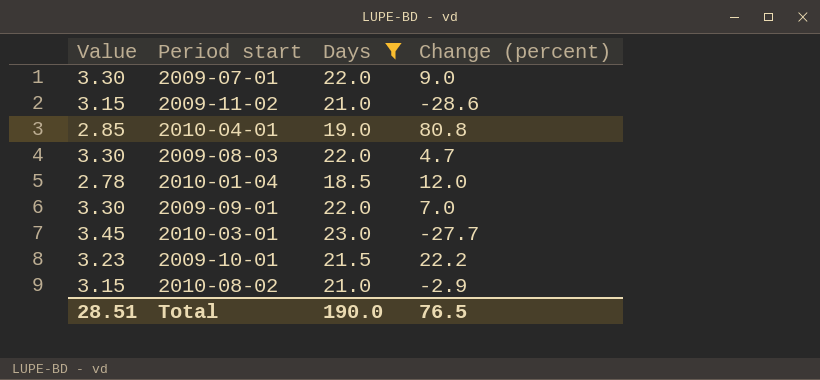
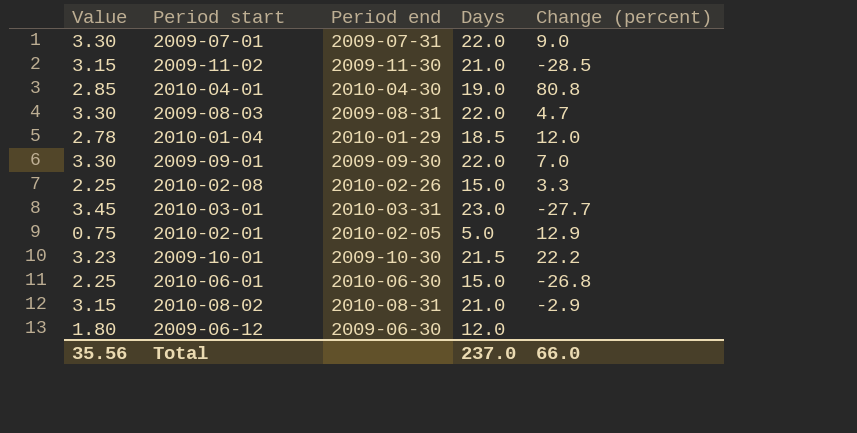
filter: Days >= 18.5 -> none
column Period end | position: none -> 3
2009-11-02 | Change (percent): -28.6 -> -28.5
Total | Value: 28.51 -> 35.56
Total | Days: 190.0 -> 237.0
Total | Change (percent): 76.5 -> 66.0

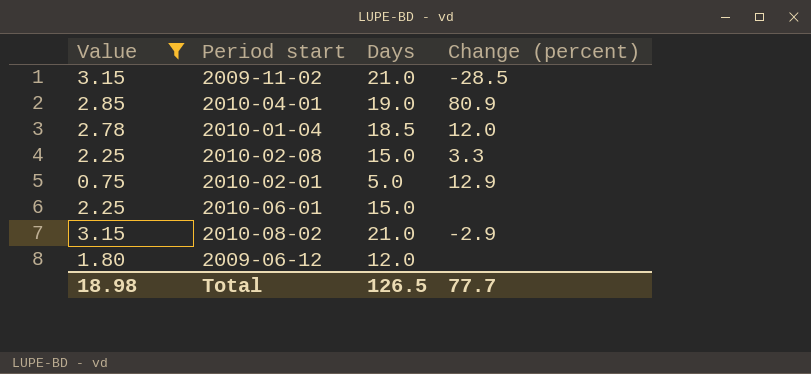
filter: none -> Value <= 3.15
column Period end | position: 3 -> none
2010-04-01 | Change (percent): 80.8 -> 80.9
2010-06-01 | Change (percent): -26.8 -> none
Total | Value: 35.56 -> 18.98
Total | Days: 237.0 -> 126.5
Total | Change (percent): 66.0 -> 77.7

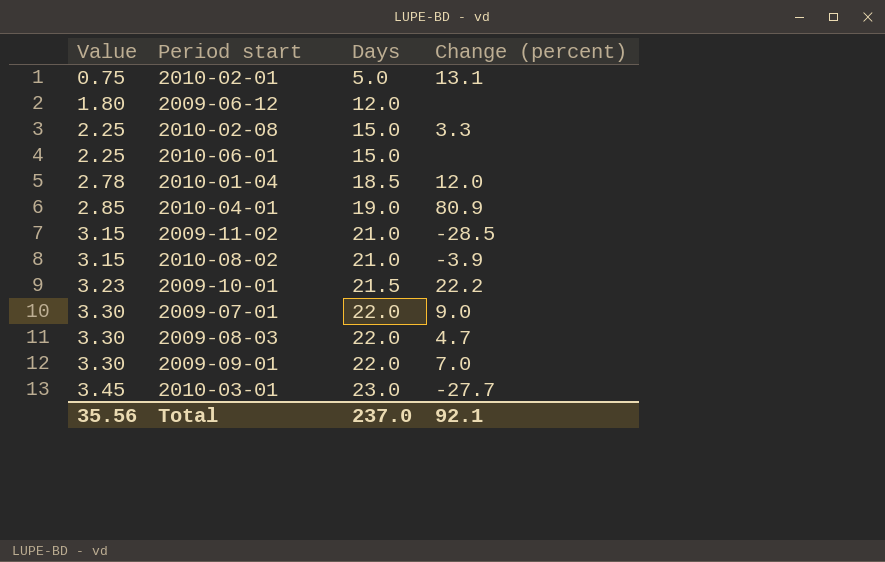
filter: Value <= 3.15 -> none
row order: none -> Value ascending
2010-02-01 | Change (percent): 12.9 -> 13.1
2010-08-02 | Change (percent): -2.9 -> -3.9
Total | Value: 18.98 -> 35.56
Total | Days: 126.5 -> 237.0
Total | Change (percent): 77.7 -> 92.1

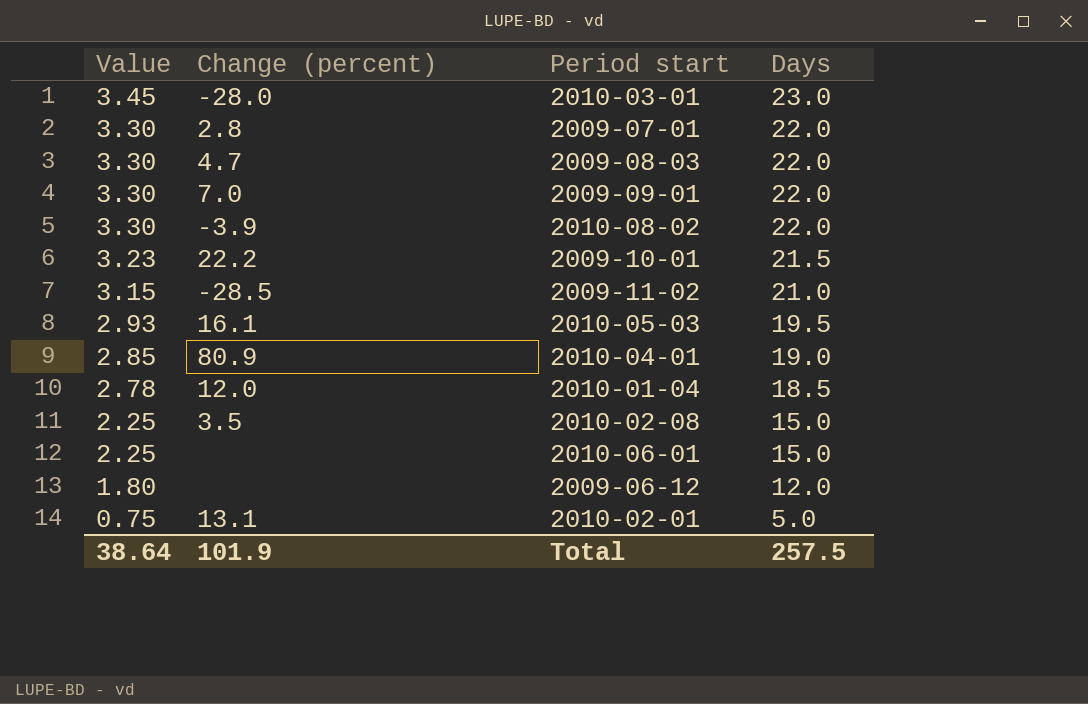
row order: Value ascending -> Value descending
column Change (percent) | position: 4 -> 2
2010-03-01 | Change (percent): -27.7 -> -28.0
2009-07-01 | Change (percent): 9.0 -> 2.8
2010-08-02 | Value: 3.15 -> 3.30
2010-08-02 | Days: 21.0 -> 22.0
row 2010-05-03: none -> 2.93 | 16.1 | 19.5
2010-02-08 | Change (percent): 3.3 -> 3.5
Total | Value: 35.56 -> 38.64
Total | Change (percent): 92.1 -> 101.9
Total | Days: 237.0 -> 257.5

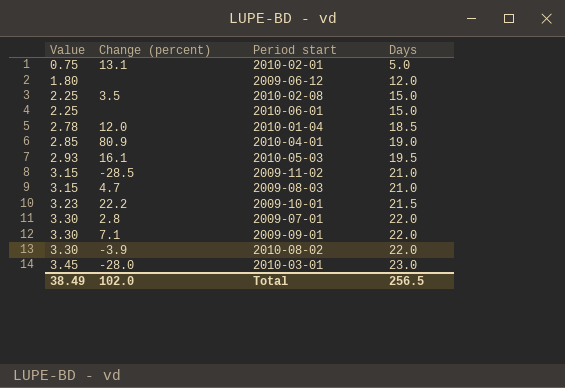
row order: Value descending -> Value ascending
2009-08-03 | Value: 3.30 -> 3.15
2009-08-03 | Days: 22.0 -> 21.0
2009-09-01 | Change (percent): 7.0 -> 7.1
Total | Value: 38.64 -> 38.49
Total | Change (percent): 101.9 -> 102.0
Total | Days: 257.5 -> 256.5

